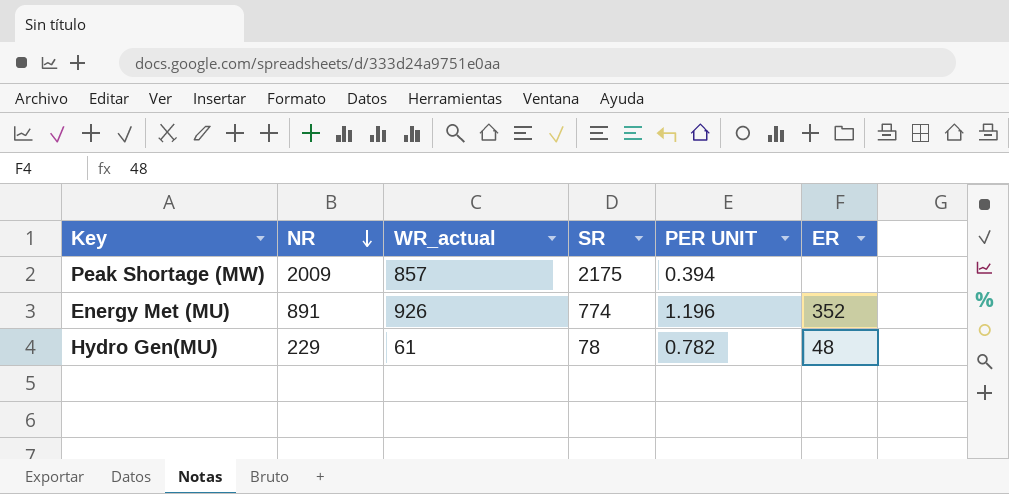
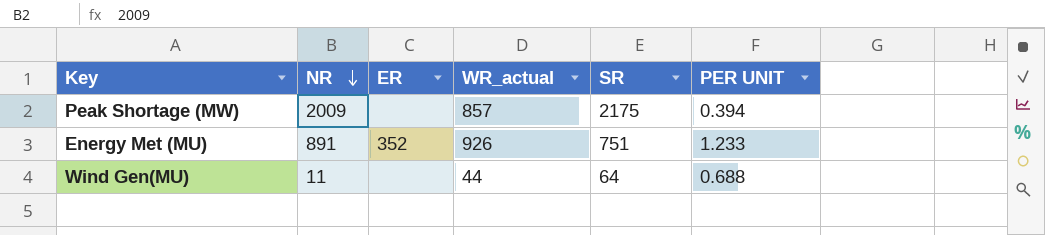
column ER | position: 6 -> 3
row Hydro Gen(MU): 229 | 61 | 78 | 0.782 | 48 -> none
Energy Met (MU) | SR: 774 -> 751
Energy Met (MU) | PER UNIT: 1.196 -> 1.233
row Wind Gen(MU): none -> 11 | none | 44 | 64 | 0.688

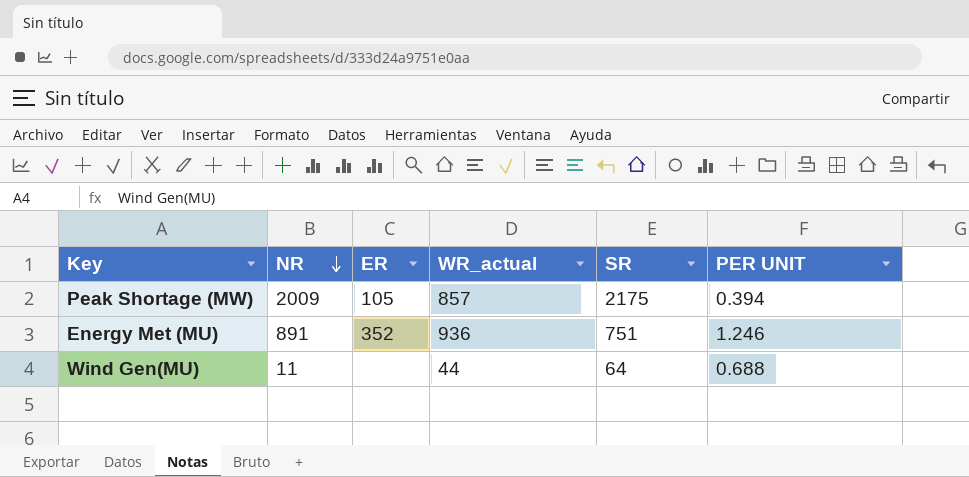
Peak Shortage (MW) | ER: none -> 105
Energy Met (MU) | WR_actual: 926 -> 936
Energy Met (MU) | PER UNIT: 1.233 -> 1.246

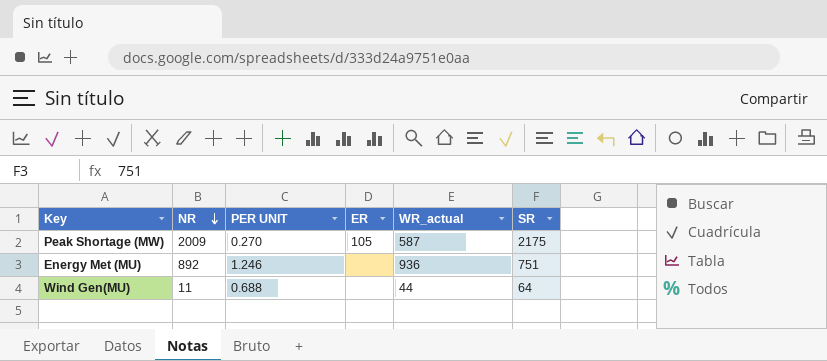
column PER UNIT | position: 6 -> 3
Peak Shortage (MW) | PER UNIT: 0.394 -> 0.270
Peak Shortage (MW) | WR_actual: 857 -> 587
Energy Met (MU) | NR: 891 -> 892
Energy Met (MU) | ER: 352 -> none

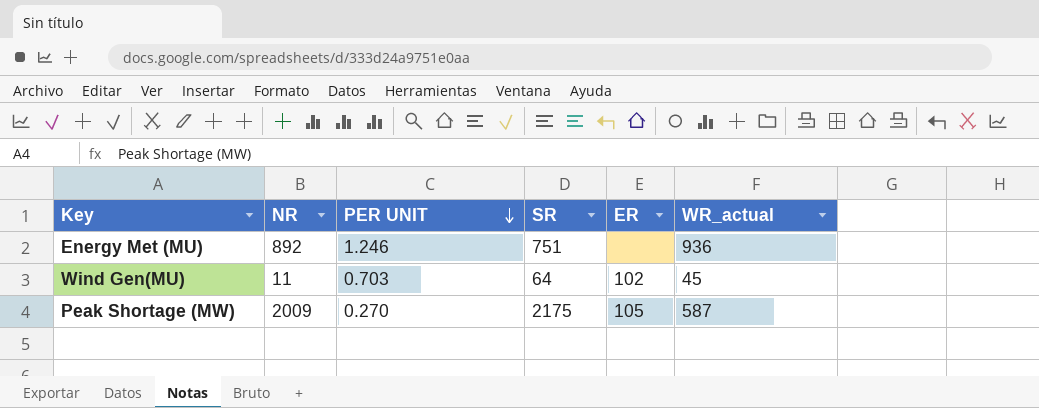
row order: NR descending -> PER UNIT descending
column SR | position: 6 -> 4
Wind Gen(MU) | PER UNIT: 0.688 -> 0.703
Wind Gen(MU) | ER: none -> 102
Wind Gen(MU) | WR_actual: 44 -> 45

